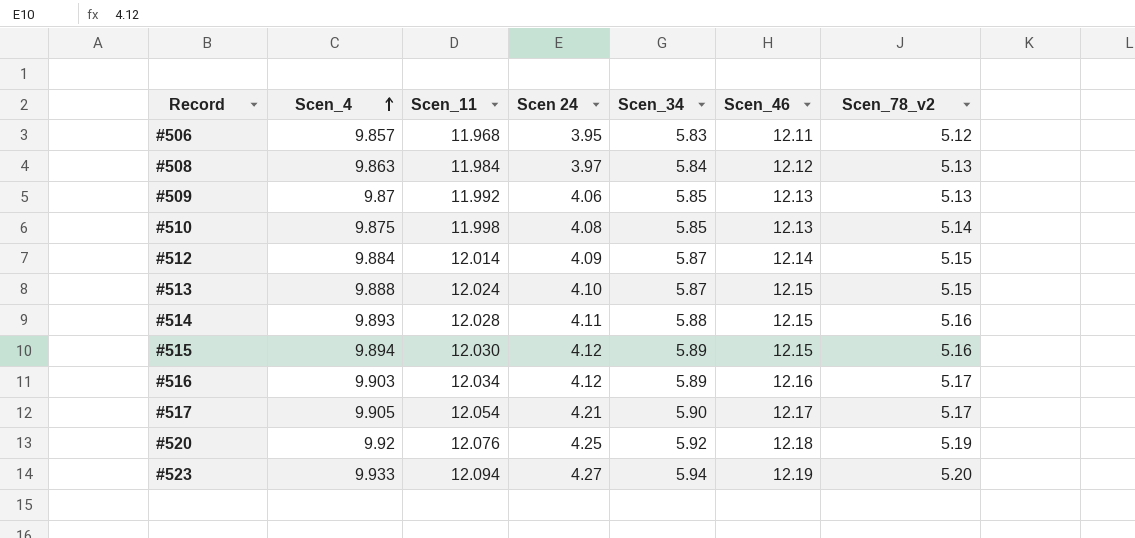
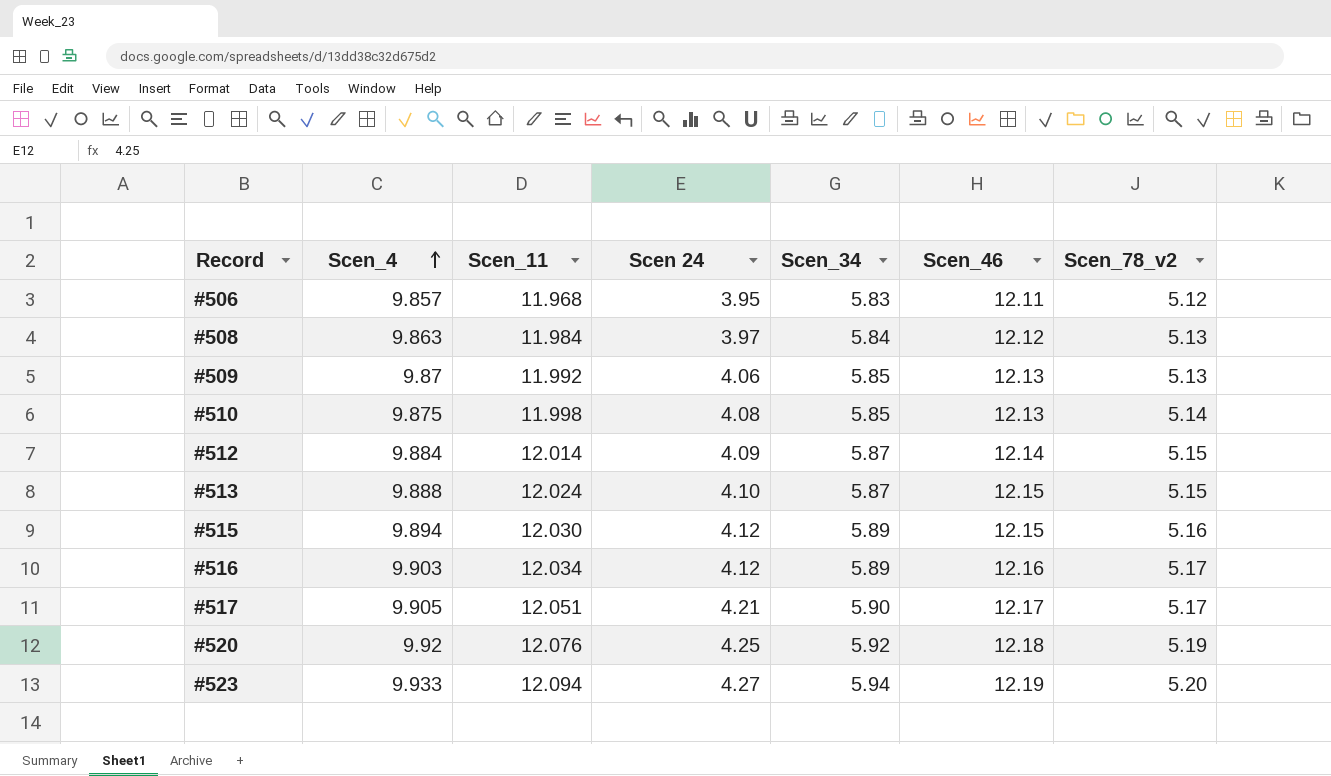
row #514: 9.893 | 12.028 | 4.11 | 5.88 | 12.15 | 5.16 -> none
#517 | Scen_11: 12.054 -> 12.051

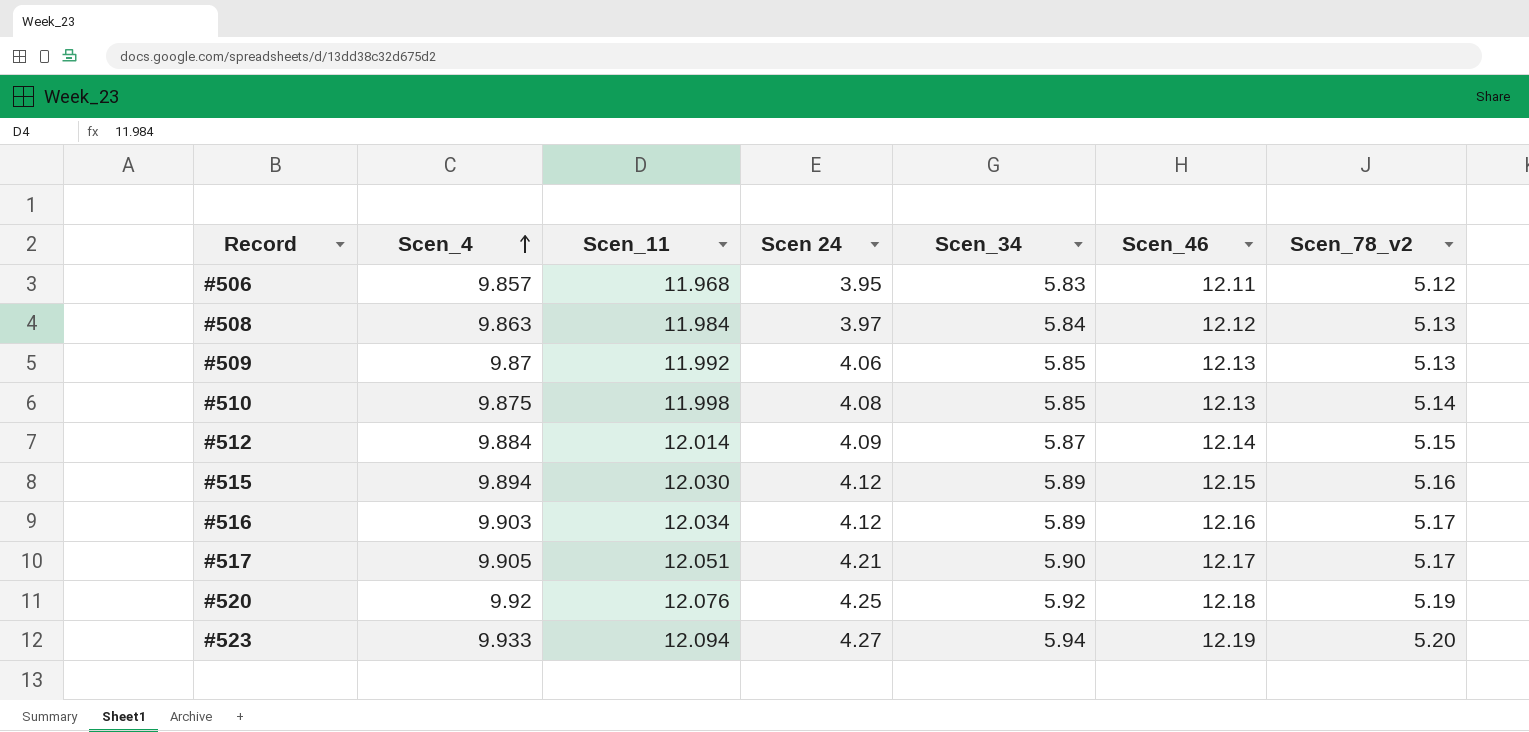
row #513: 9.888 | 12.024 | 4.10 | 5.87 | 12.15 | 5.15 -> none

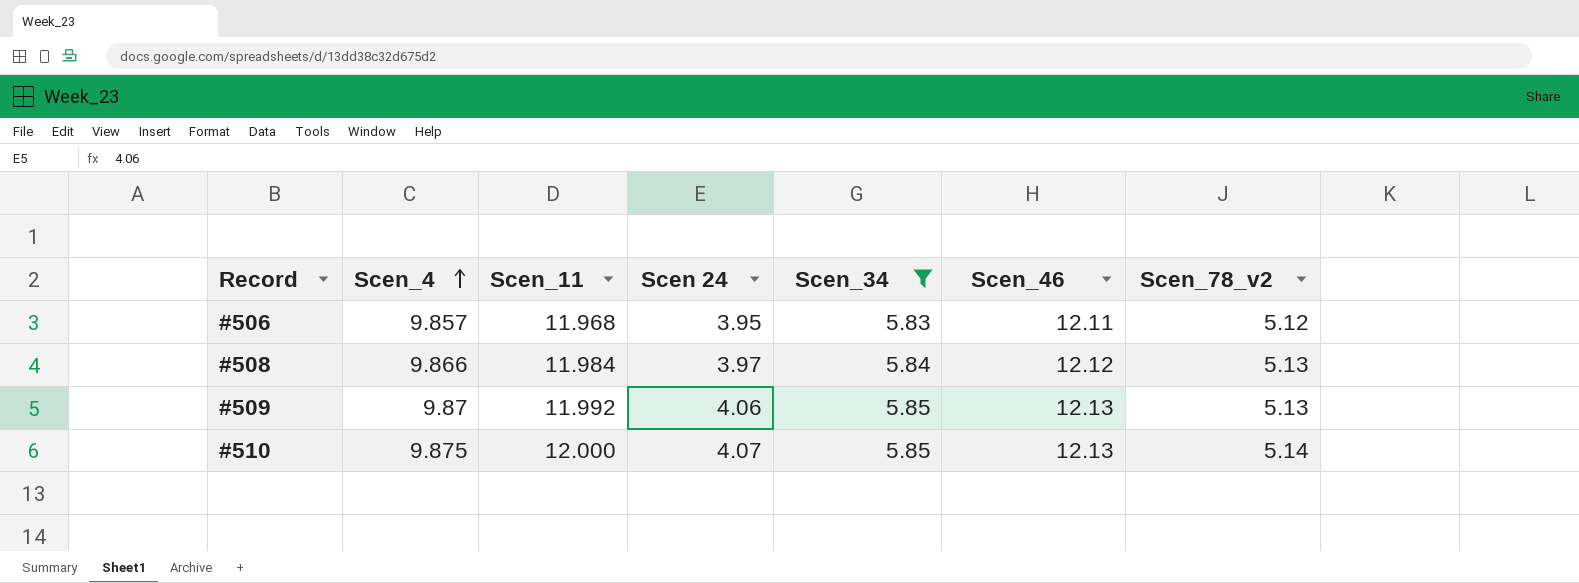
filter: none -> Scen_34 <= 5.85
#508 | Scen_4: 9.863 -> 9.866
#510 | Scen_11: 11.998 -> 12.000
#510 | Scen 24: 4.08 -> 4.07

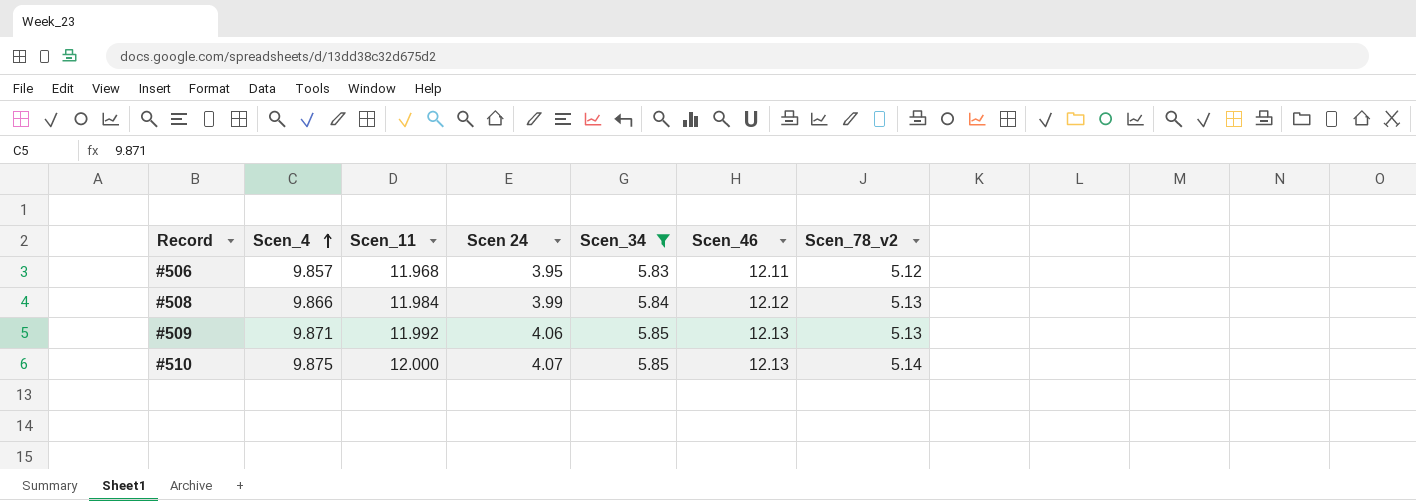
#508 | Scen 24: 3.97 -> 3.99
#509 | Scen_4: 9.87 -> 9.871

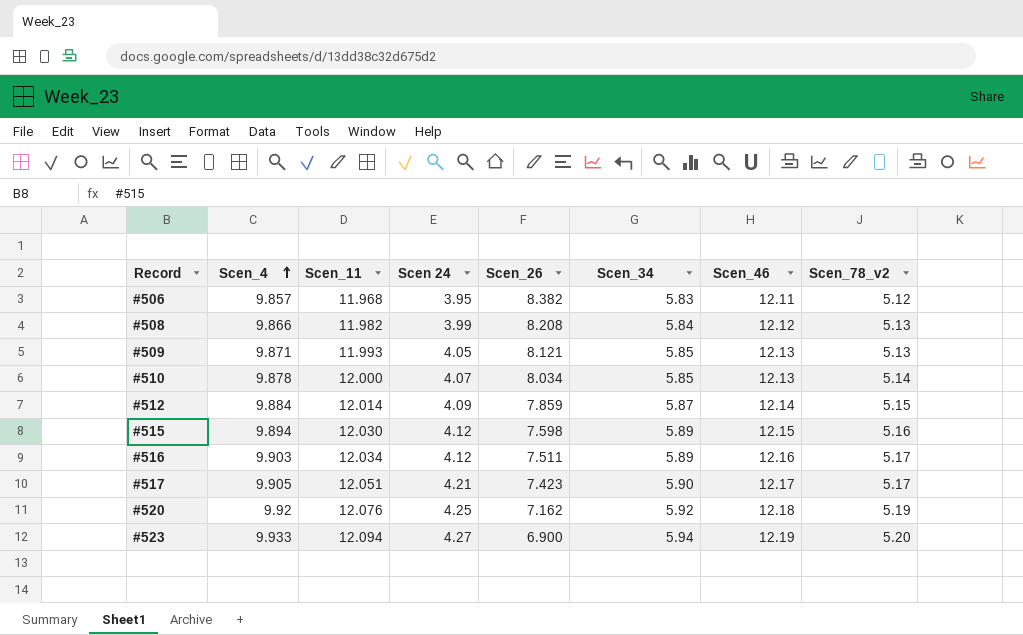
filter: Scen_34 <= 5.85 -> none
column Scen_26 | position: none -> 5
#508 | Scen_11: 11.984 -> 11.982
#509 | Scen_11: 11.992 -> 11.993
#509 | Scen 24: 4.06 -> 4.05
#510 | Scen_4: 9.875 -> 9.878

